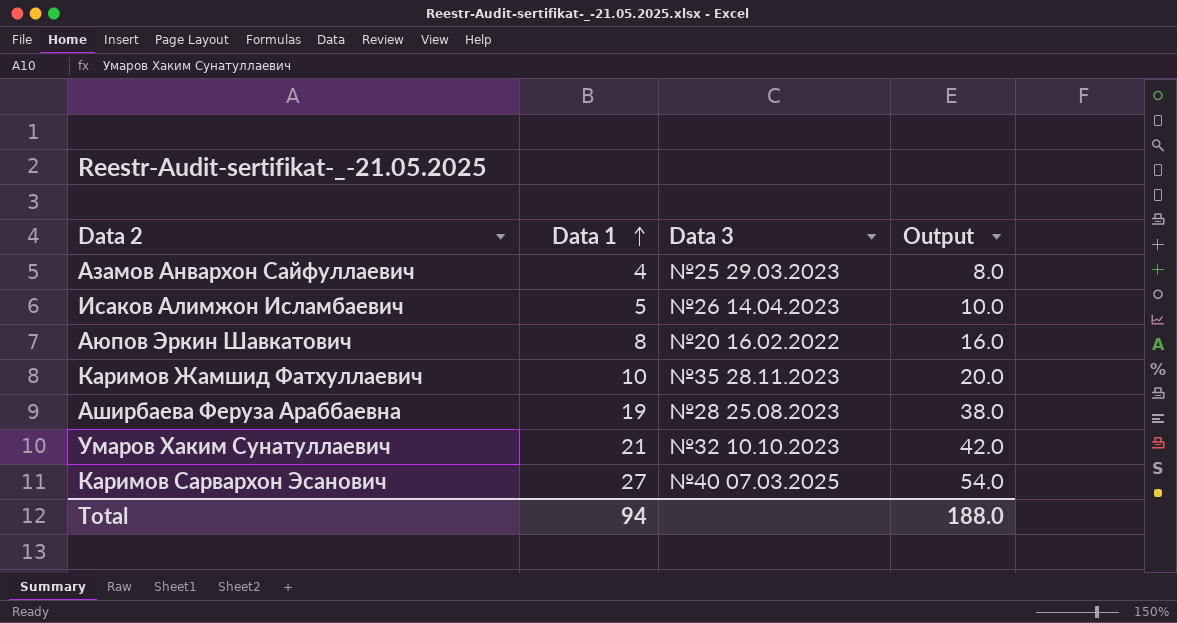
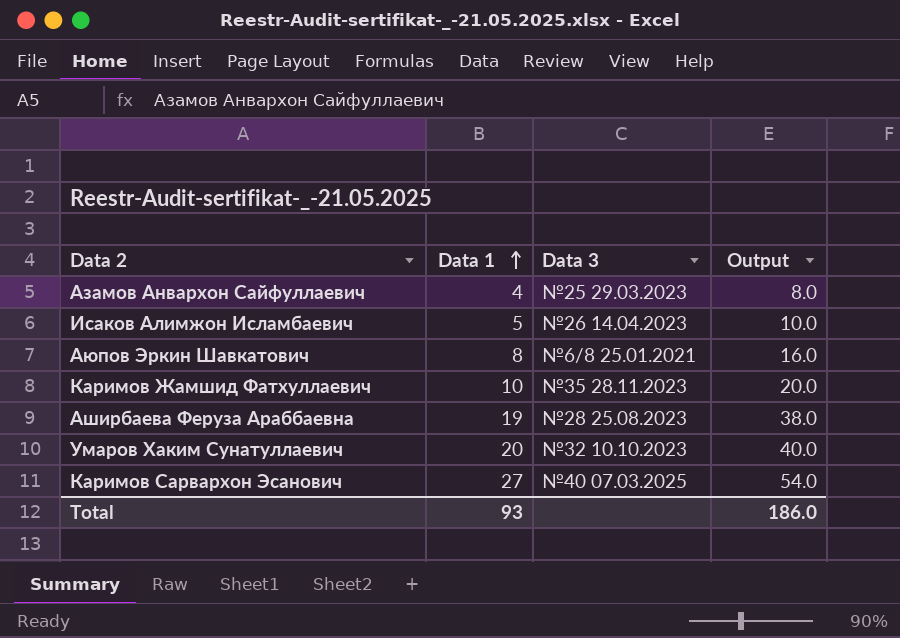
Аюпов Эркин Шавкатович | Data 3: №20 16.02.2022 -> №6/8 25.01.2021
Умаров Хаким Сунатуллаевич | Data 1: 21 -> 20
Умаров Хаким Сунатуллаевич | Output: 42.0 -> 40.0
Total | Data 1: 94 -> 93
Total | Output: 188.0 -> 186.0

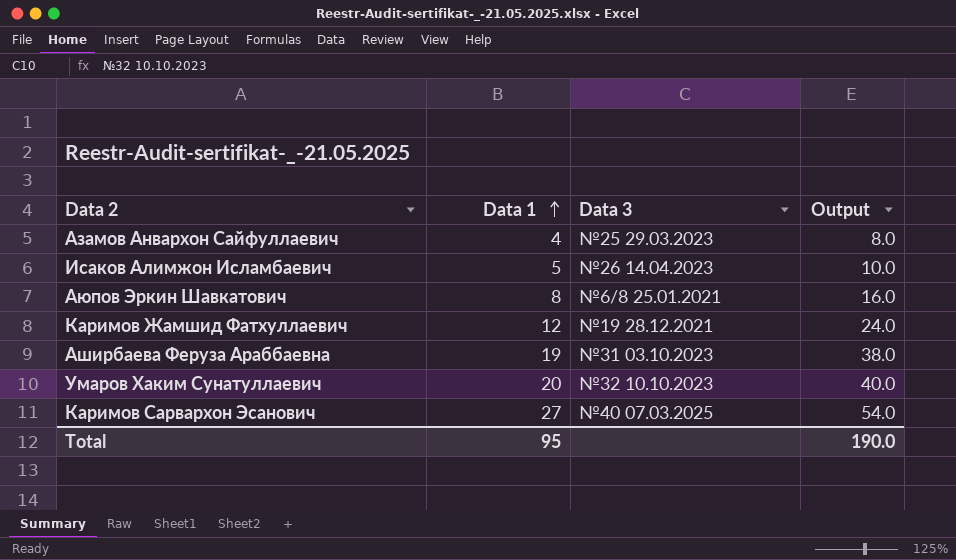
Каримов Жамшид Фатхуллаевич | Data 1: 10 -> 12
Каримов Жамшид Фатхуллаевич | Data 3: №35 28.11.2023 -> №19 28.12.2021
Каримов Жамшид Фатхуллаевич | Output: 20.0 -> 24.0
Аширбаева Феруза Араббаевна | Data 3: №28 25.08.2023 -> №31 03.10.2023
Total | Data 1: 93 -> 95
Total | Output: 186.0 -> 190.0

